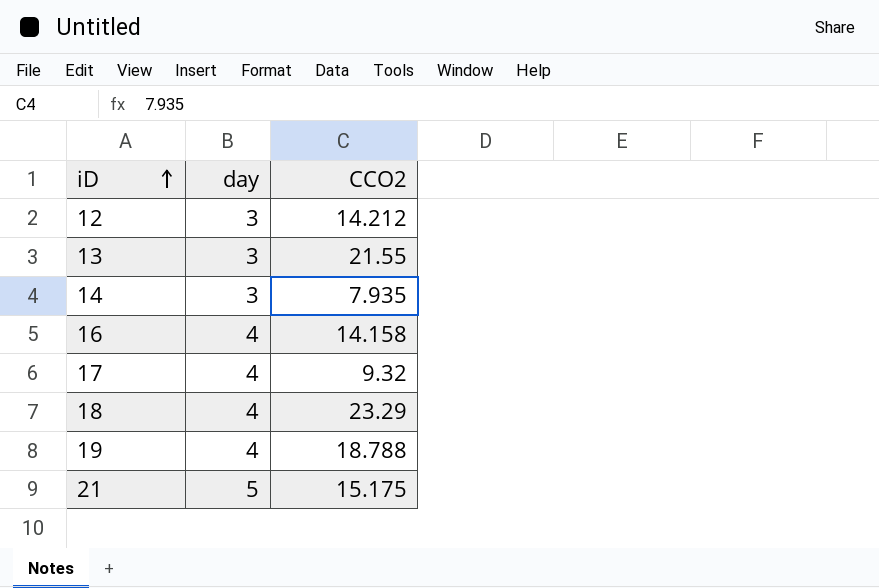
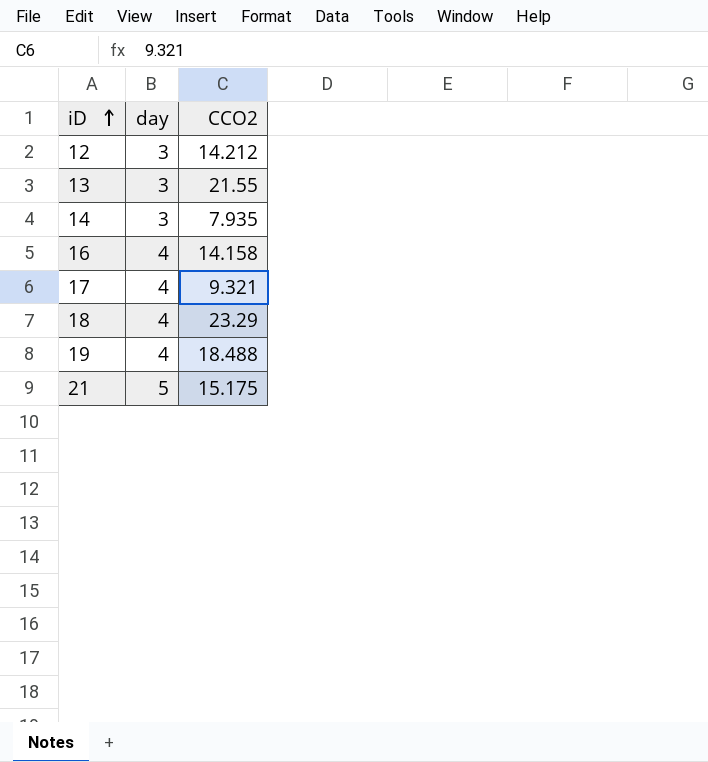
17 | CCO2: 9.32 -> 9.321
19 | CCO2: 18.788 -> 18.488

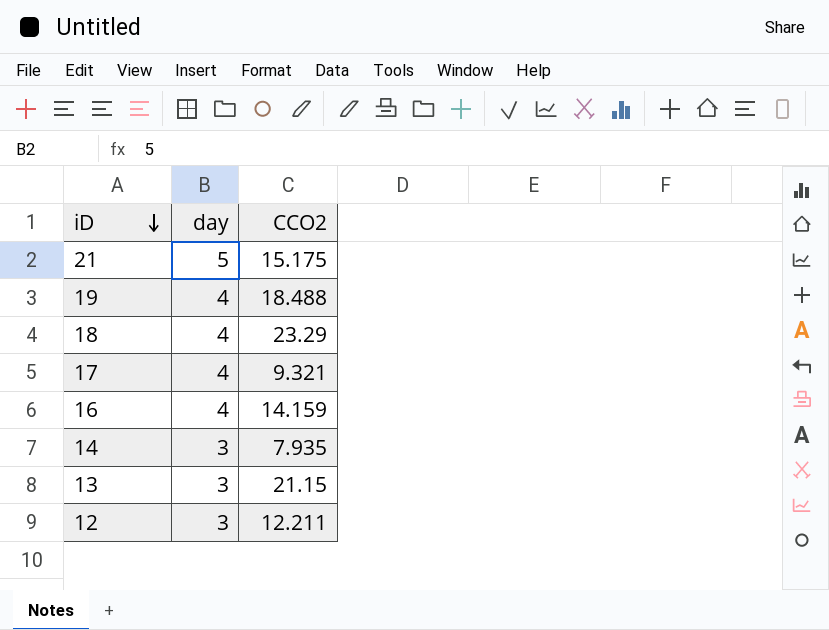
row order: iD ascending -> iD descending
16 | CCO2: 14.158 -> 14.159
13 | CCO2: 21.55 -> 21.15
12 | CCO2: 14.212 -> 12.211

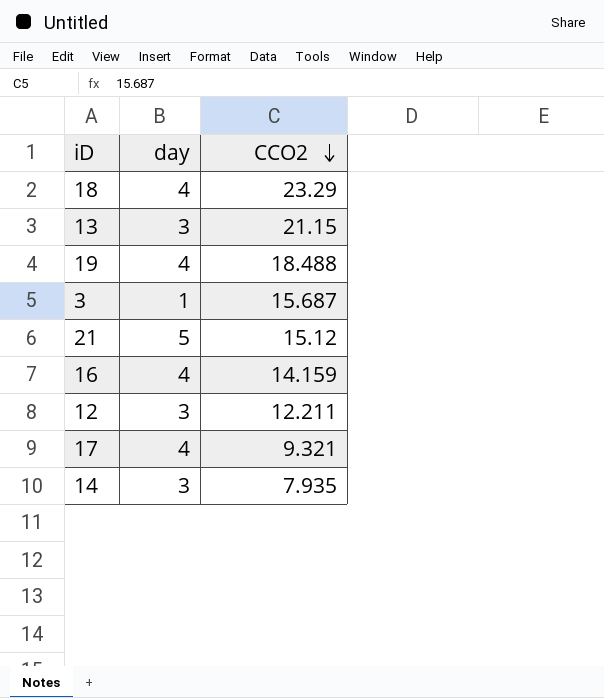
row order: iD descending -> CCO2 descending
row 3: none -> 1 | 15.687
21 | CCO2: 15.175 -> 15.12

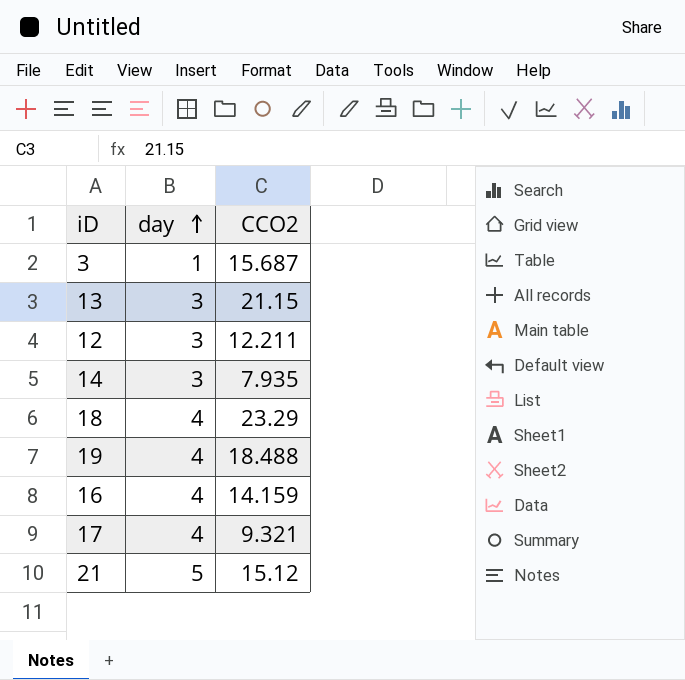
row order: CCO2 descending -> day ascending

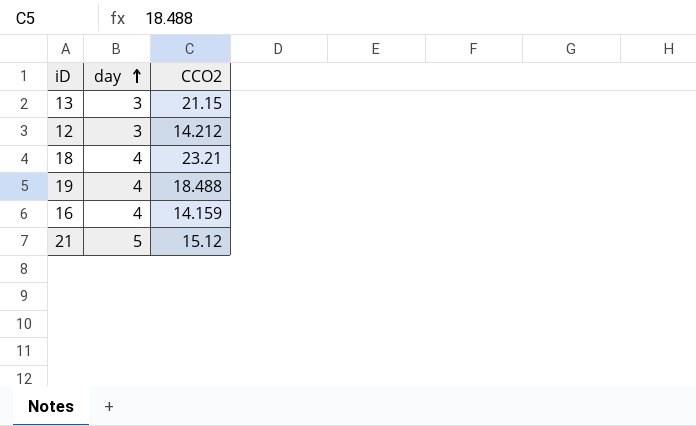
row 3: 1 | 15.687 -> none
row 14: 3 | 7.935 -> none
row 17: 4 | 9.321 -> none
12 | CCO2: 12.211 -> 14.212
18 | CCO2: 23.29 -> 23.21

